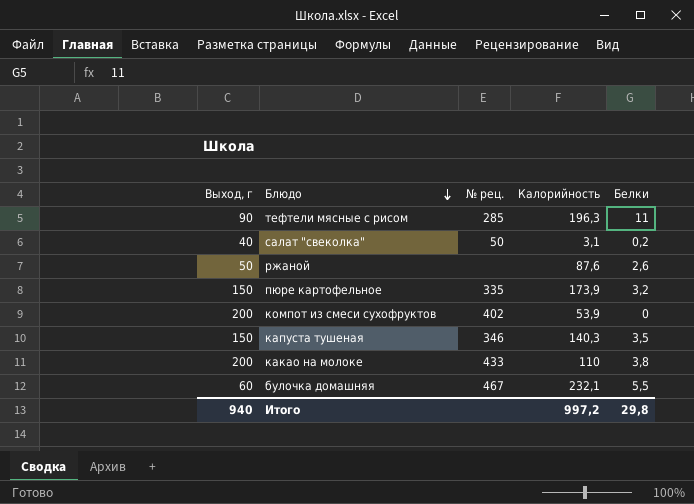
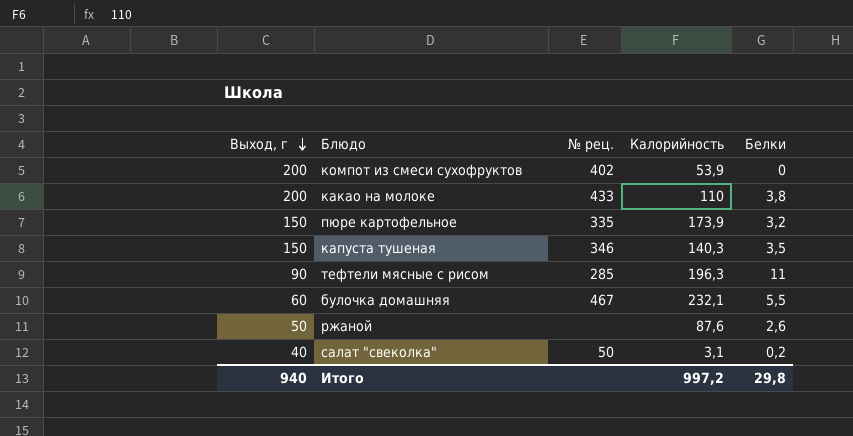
row order: Блюдо descending -> Выход, г descending

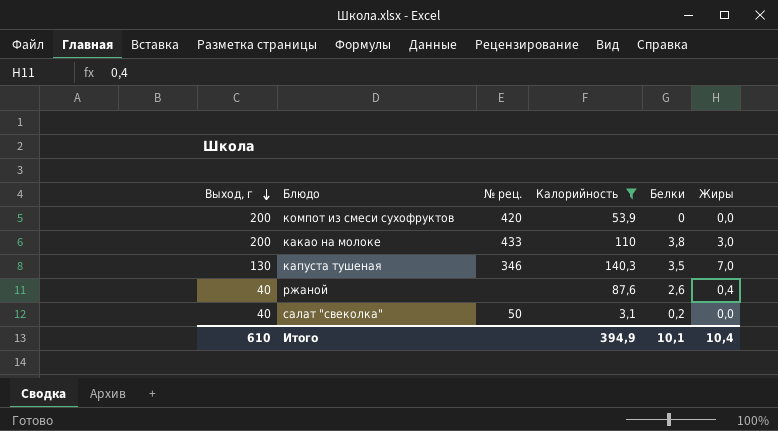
filter: none -> Калорийность <= 140,3
column Жиры | position: none -> 6
компот из смеси сухофруктов | № рец.: 402 -> 420
капуста тушеная | Выход, г: 150 -> 130
ржаной | Выход, г: 50 -> 40
Итого | Выход, г: 940 -> 610
Итого | Калорийность: 997,2 -> 394,9
Итого | Белки: 29,8 -> 10,1

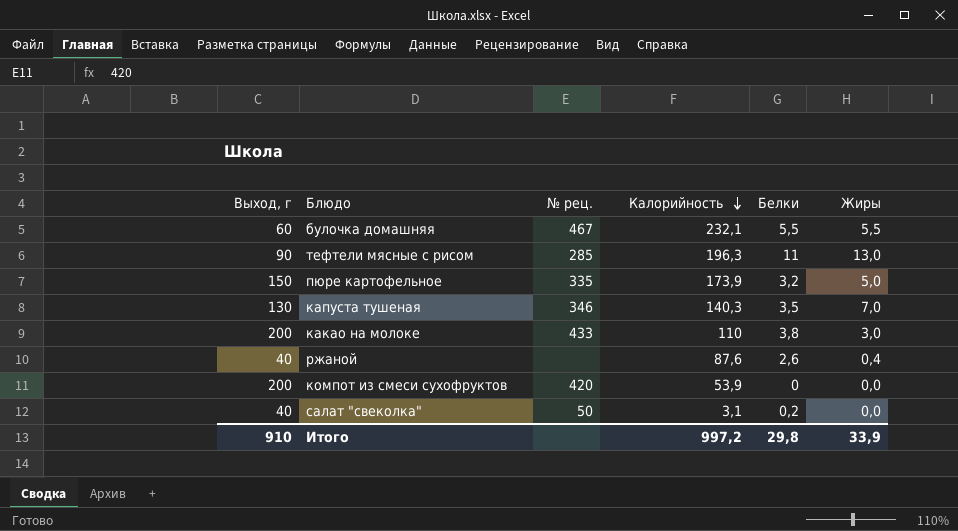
filter: Калорийность <= 140,3 -> none
row order: Выход, г descending -> Калорийность descending
Итого | Выход, г: 610 -> 910
Итого | Калорийность: 394,9 -> 997,2
Итого | Белки: 10,1 -> 29,8
Итого | Жиры: 10,4 -> 33,9

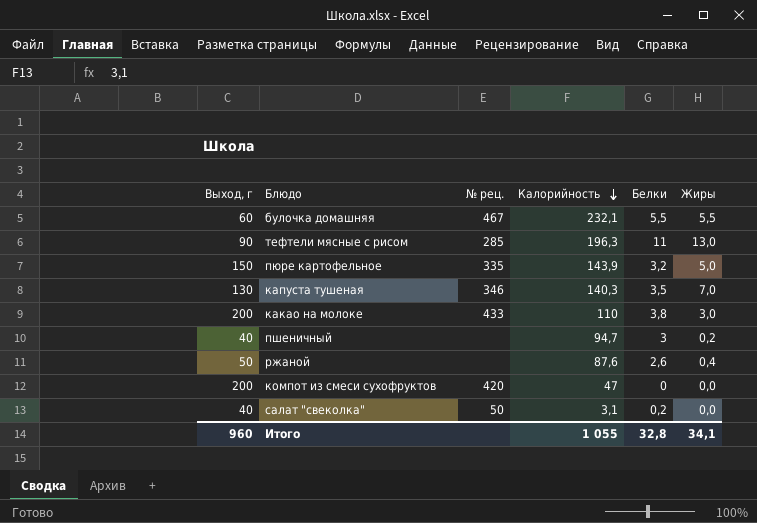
пюре картофельное | Калорийность: 173,9 -> 143,9
row пшеничный: none -> 40 | none | 94,7 | 3 | 0,2
ржаной | Выход, г: 40 -> 50
компот из смеси сухофруктов | Калорийность: 53,9 -> 47
Итого | Выход, г: 910 -> 960
Итого | Калорийность: 997,2 -> 1 055
Итого | Белки: 29,8 -> 32,8
Итого | Жиры: 33,9 -> 34,1

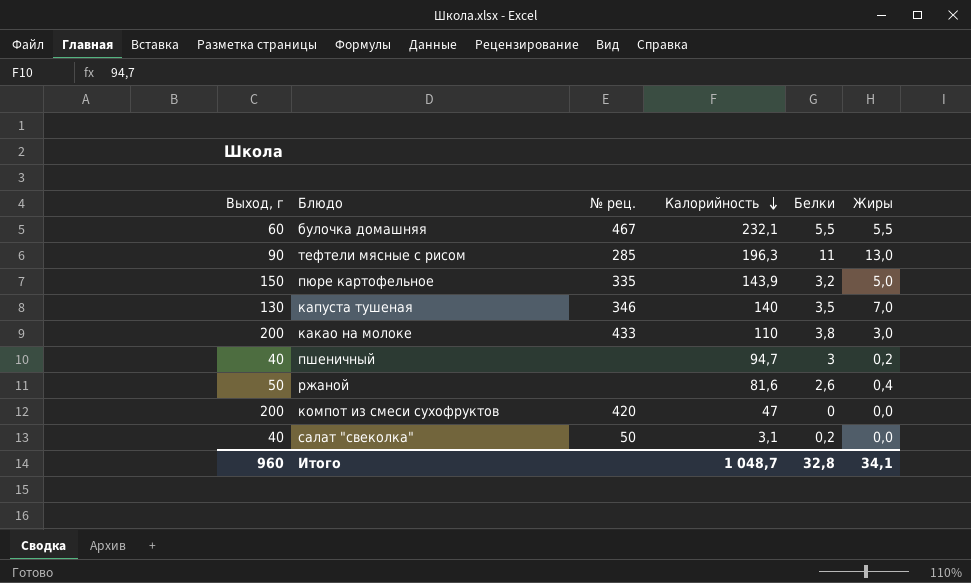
капуста тушеная | Калорийность: 140,3 -> 140
ржаной | Калорийность: 87,6 -> 81,6
Итого | Калорийность: 1 055 -> 1 048,7

